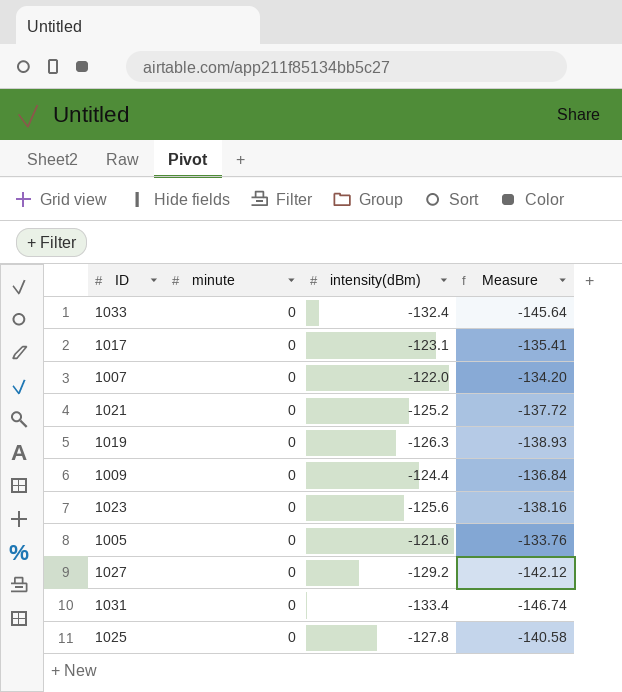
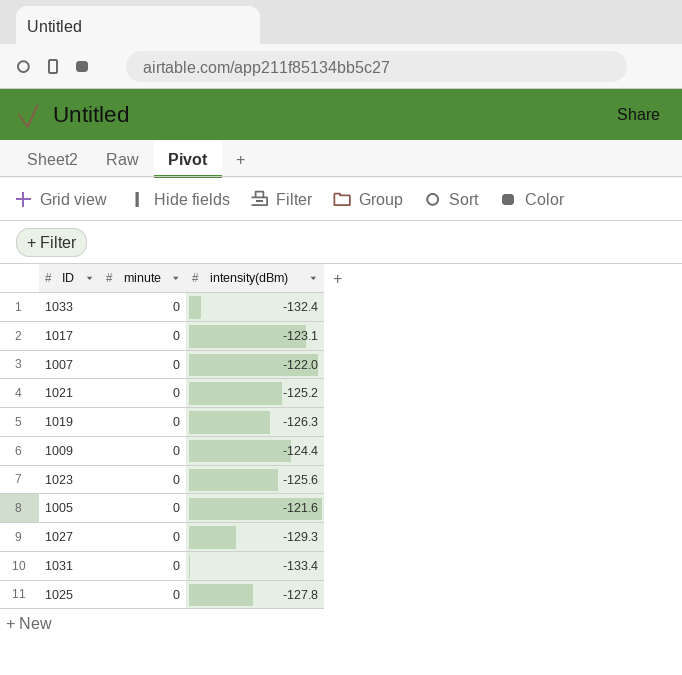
column Measure | formula: [intensity(dBm)] * 1.1 -> none
1027 | intensity(dBm): -129.2 -> -129.3

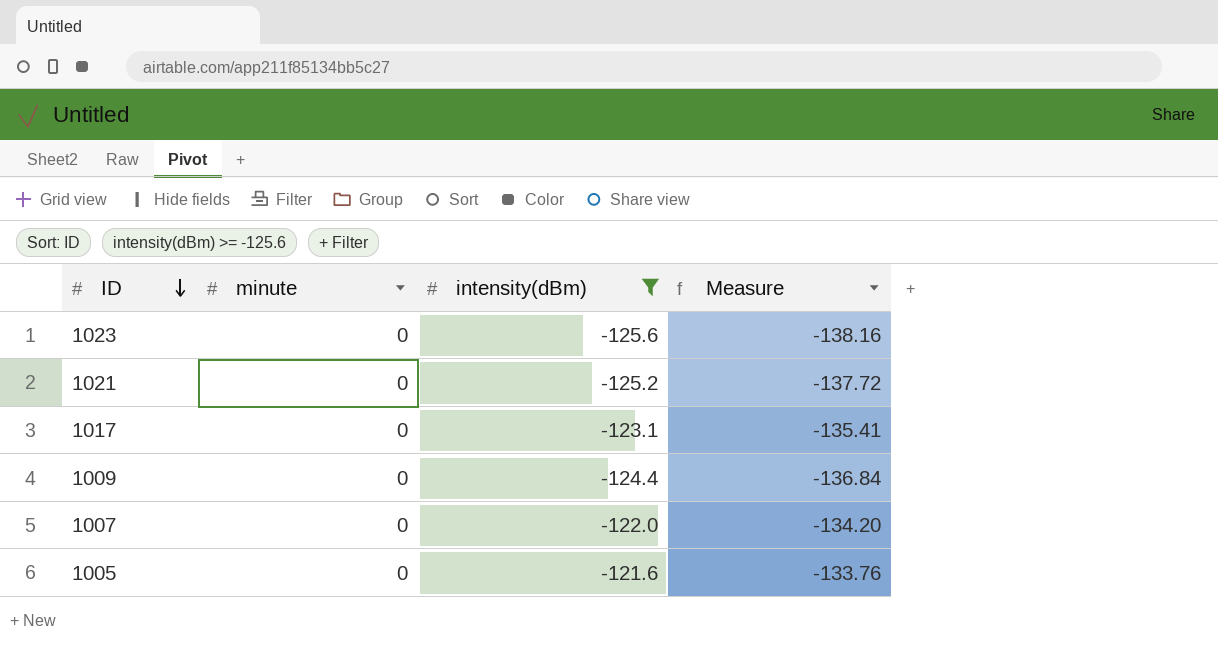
filter: none -> intensity(dBm) >= -125.6
row order: none -> ID descending
column Measure | formula: none -> [intensity(dBm)] * 1.1

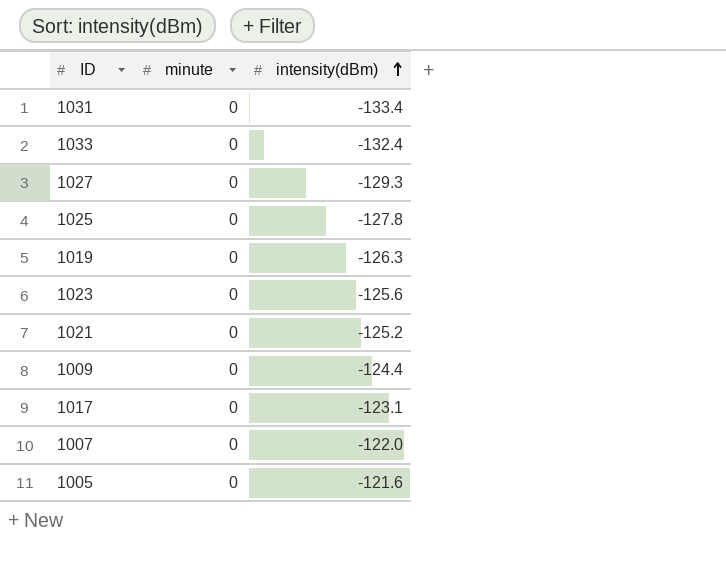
filter: intensity(dBm) >= -125.6 -> none
row order: ID descending -> intensity(dBm) ascending
column Measure | formula: [intensity(dBm)] * 1.1 -> none

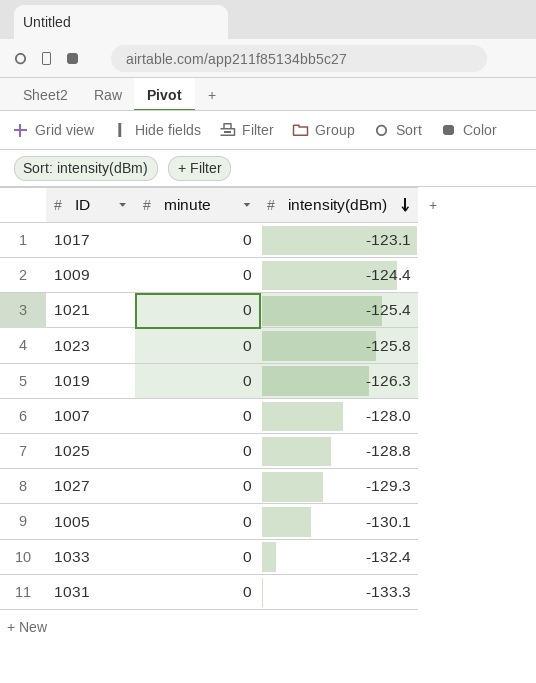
row order: intensity(dBm) ascending -> intensity(dBm) descending
1021 | intensity(dBm): -125.2 -> -125.4
1023 | intensity(dBm): -125.6 -> -125.8
1007 | intensity(dBm): -122.0 -> -128.0
1025 | intensity(dBm): -127.8 -> -128.8
1005 | intensity(dBm): -121.6 -> -130.1
1031 | intensity(dBm): -133.4 -> -133.3

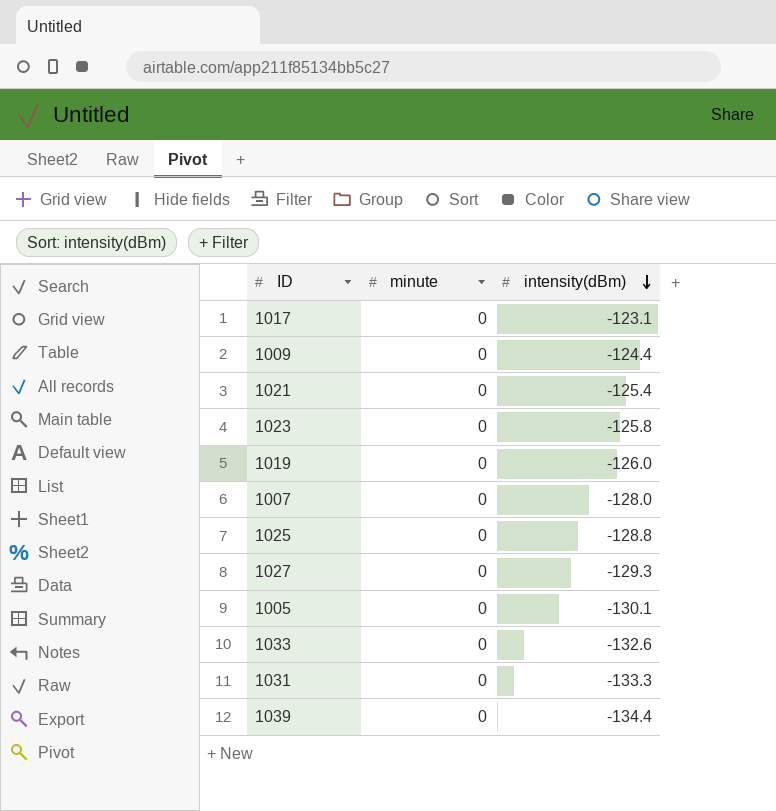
1019 | intensity(dBm): -126.3 -> -126.0
1033 | intensity(dBm): -132.4 -> -132.6
row 1039: none -> 0 | -134.4

